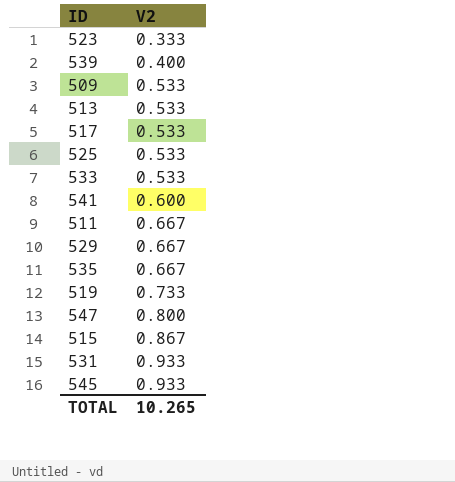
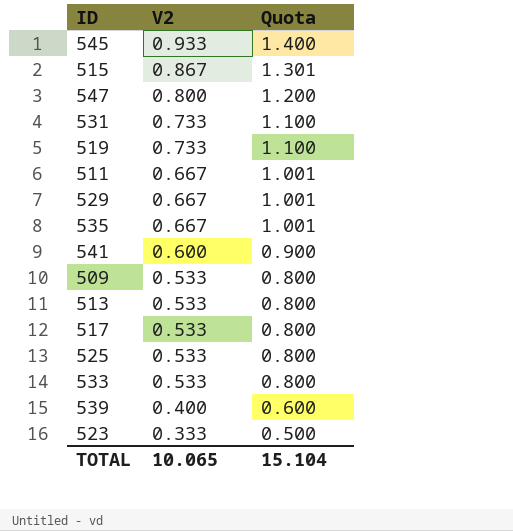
row order: V2 ascending -> V2 descending
column Quota | formula: none -> [V2] * 1.5
531 | V2: 0.933 -> 0.733
TOTAL | V2: 10.265 -> 10.065

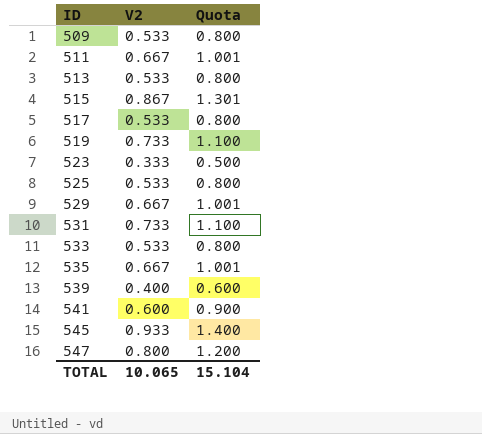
row order: V2 descending -> ID ascending

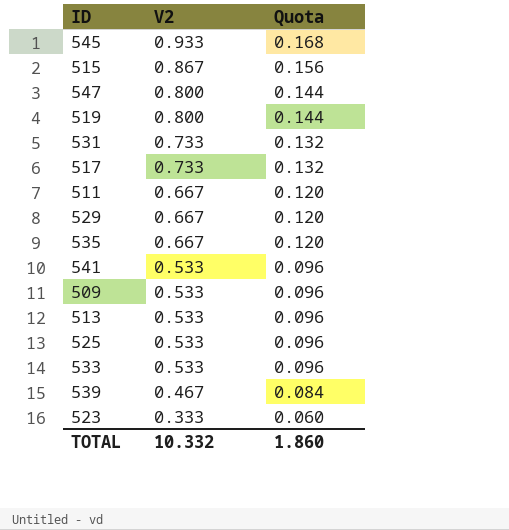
row order: ID ascending -> V2 descending
column Quota | formula: [V2] * 1.5 -> [V2] * 0.18
519 | V2: 0.733 -> 0.800
517 | V2: 0.533 -> 0.733
541 | V2: 0.600 -> 0.533
539 | V2: 0.400 -> 0.467
TOTAL | V2: 10.065 -> 10.332
TOTAL | Quota: 15.104 -> 1.860

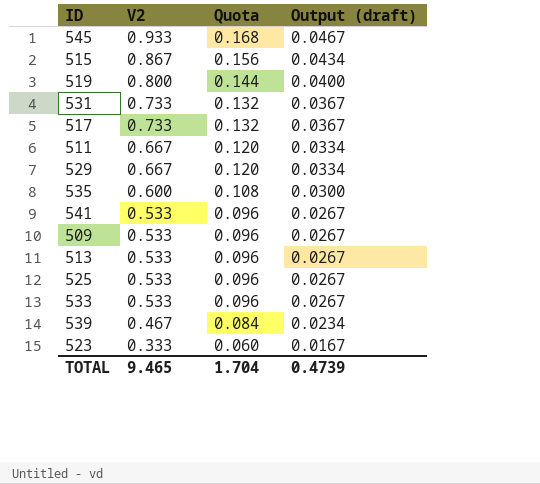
column Output (draft) | formula: none -> [V2] * 0.05
row 547: 0.800 | 0.144 -> none
535 | V2: 0.667 -> 0.600
535 | Quota: 0.120 -> 0.108
TOTAL | V2: 10.332 -> 9.465
TOTAL | Quota: 1.860 -> 1.704

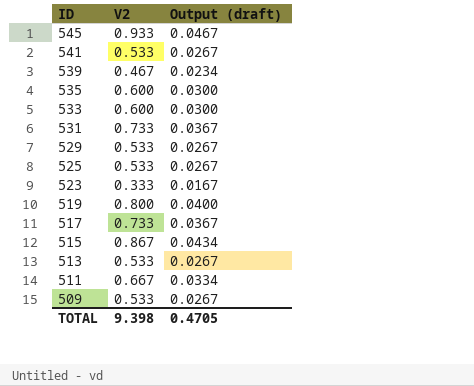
row order: V2 descending -> ID descending
column Quota | formula: [V2] * 0.18 -> none
533 | V2: 0.533 -> 0.600
533 | Output (draft): 0.0267 -> 0.0300
529 | V2: 0.667 -> 0.533
529 | Output (draft): 0.0334 -> 0.0267
TOTAL | V2: 9.465 -> 9.398
TOTAL | Output (draft): 0.4739 -> 0.4705

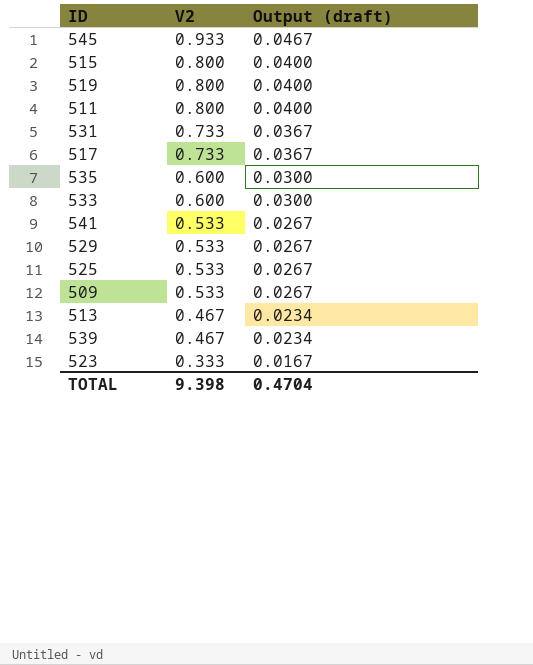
row order: ID descending -> V2 descending
515 | V2: 0.867 -> 0.800
515 | Output (draft): 0.0434 -> 0.0400
511 | V2: 0.667 -> 0.800
511 | Output (draft): 0.0334 -> 0.0400
513 | V2: 0.533 -> 0.467
513 | Output (draft): 0.0267 -> 0.0234
TOTAL | Output (draft): 0.4705 -> 0.4704

